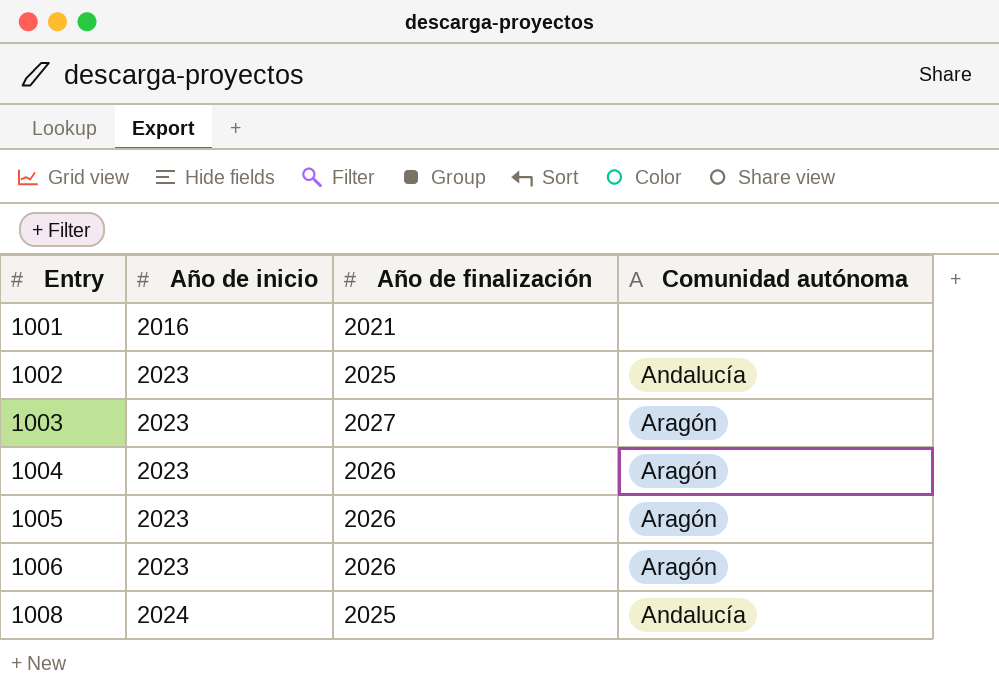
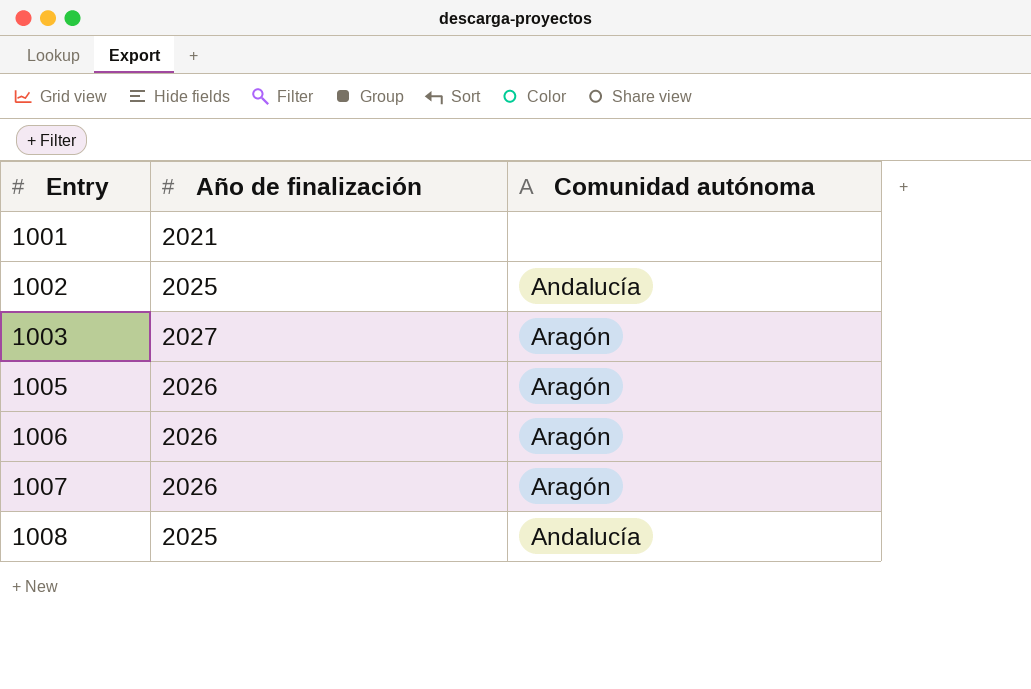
column Año de inicio | position: 2 -> none
row 1004: 2023 | 2026 | Aragón -> none
row 1007: none -> 2026 | Aragón

